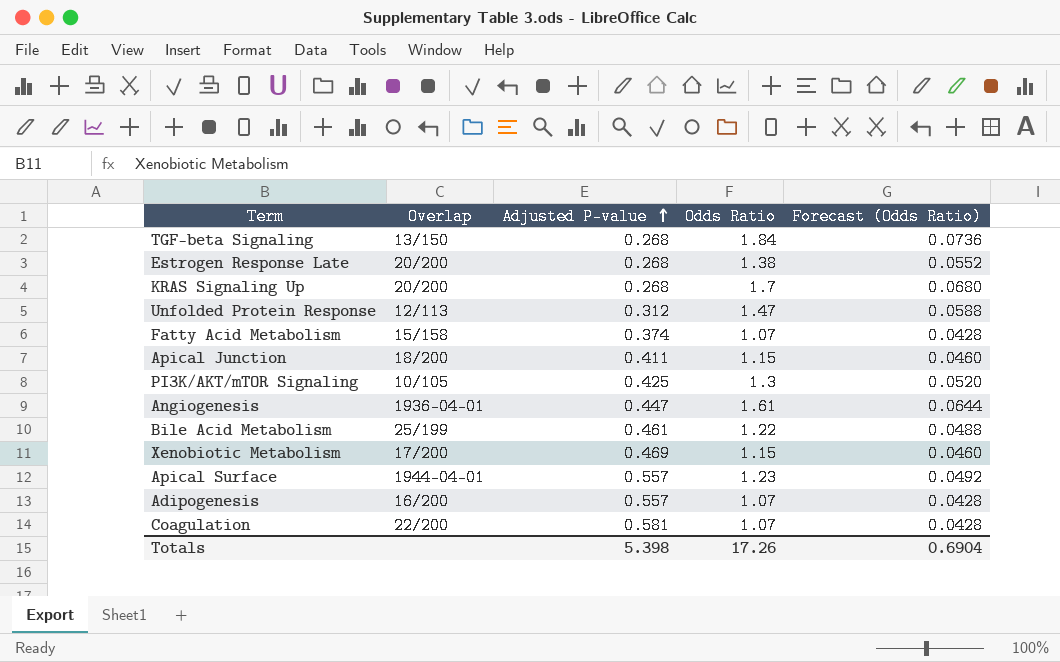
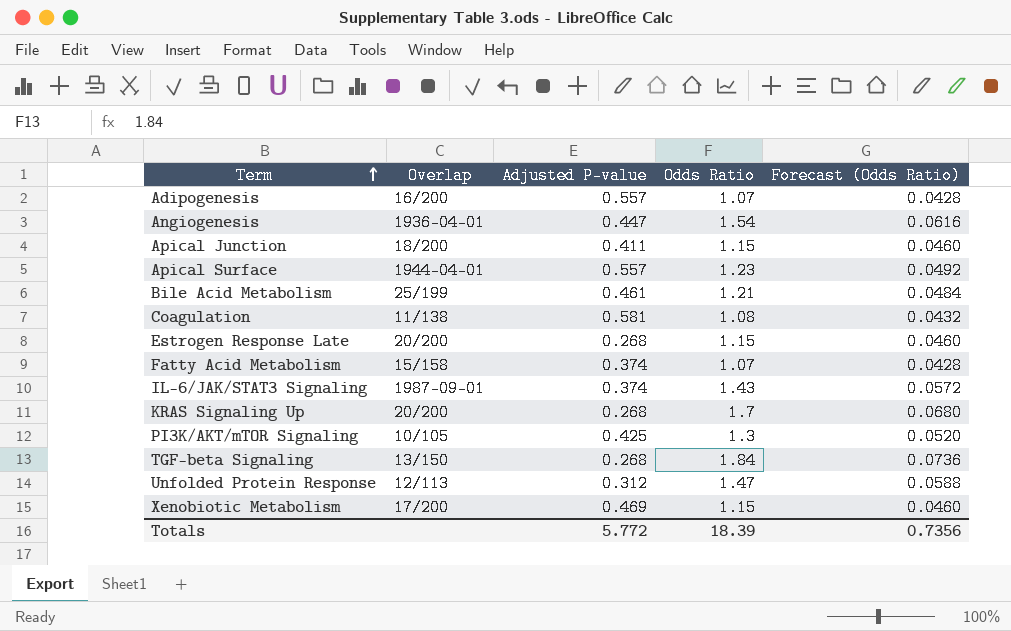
row order: Adjusted P-value ascending -> Term ascending
Angiogenesis | Odds Ratio: 1.61 -> 1.54
Angiogenesis | Forecast (Odds Ratio): 0.0644 -> 0.0616
Bile Acid Metabolism | Odds Ratio: 1.22 -> 1.21
Bile Acid Metabolism | Forecast (Odds Ratio): 0.0488 -> 0.0484
Coagulation | Overlap: 22/200 -> 11/138
Coagulation | Odds Ratio: 1.07 -> 1.08
Coagulation | Forecast (Odds Ratio): 0.0428 -> 0.0432
Estrogen Response Late | Odds Ratio: 1.38 -> 1.15
Estrogen Response Late | Forecast (Odds Ratio): 0.0552 -> 0.0460
row IL-6/JAK/STAT3 Signaling: none -> 1987-09-01 | 0.374 | 1.43 | 0.0572
Totals | Adjusted P-value: 5.398 -> 5.772
Totals | Odds Ratio: 17.26 -> 18.39
Totals | Forecast (Odds Ratio): 0.6904 -> 0.7356

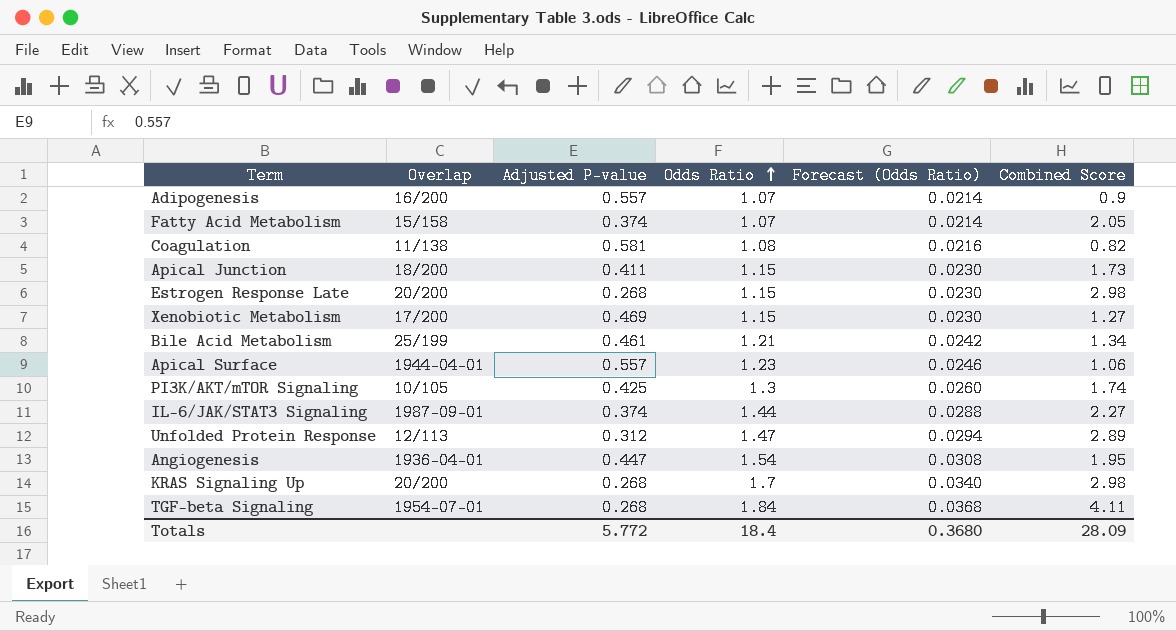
row order: Term ascending -> Odds Ratio ascending
column Forecast (Odds Ratio) | formula: [Odds Ratio] * 0.04 -> [Odds Ratio] * 0.02
column Combined Score | position: none -> 6
IL-6/JAK/STAT3 Signaling | Odds Ratio: 1.43 -> 1.44
TGF-beta Signaling | Overlap: 13/150 -> 1954-07-01
Totals | Odds Ratio: 18.39 -> 18.4
Totals | Forecast (Odds Ratio): 0.7356 -> 0.3680

